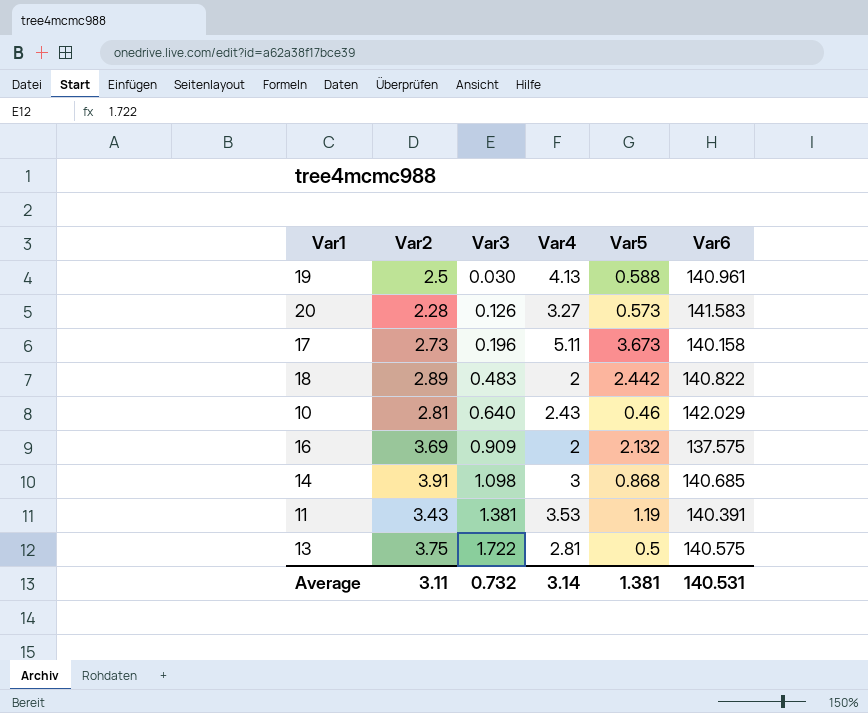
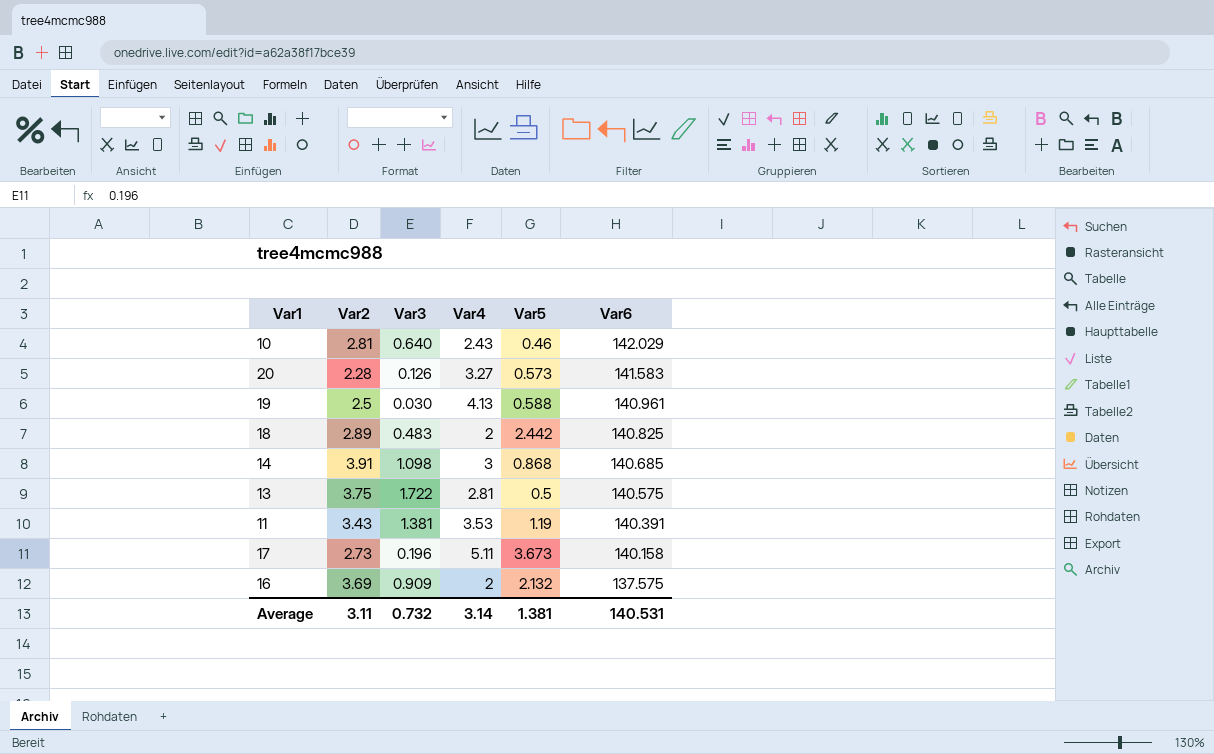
row order: Var3 ascending -> Var6 descending
18 | Var6: 140.822 -> 140.825

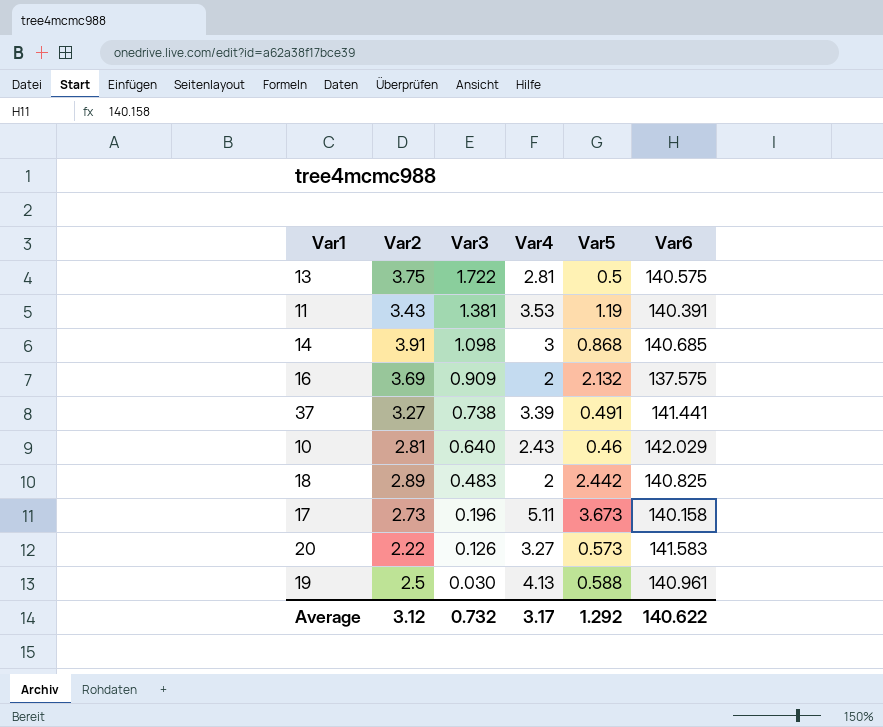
row order: Var6 descending -> Var3 descending
row 37: none -> 3.27 | 0.738 | 3.39 | 0.491 | 141.441
20 | Var2: 2.28 -> 2.22
Average | Var2: 3.11 -> 3.12
Average | Var4: 3.14 -> 3.17
Average | Var5: 1.381 -> 1.292
Average | Var6: 140.531 -> 140.622

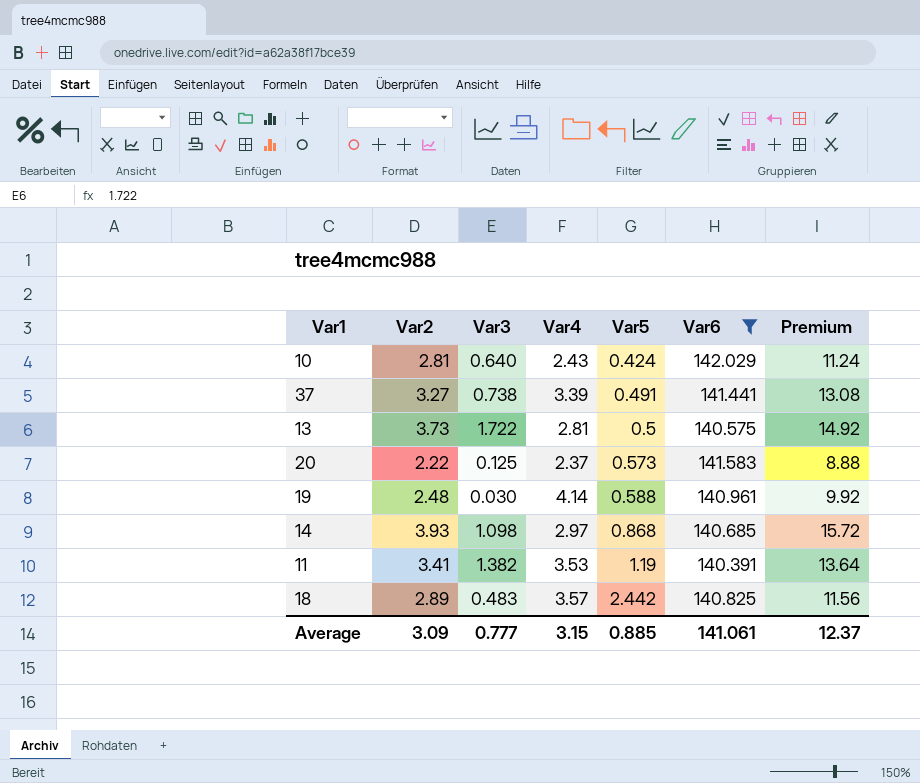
filter: none -> Var6 >= 140.391
row order: Var3 descending -> Var5 ascending
column Premium | formula: none -> [Var2] * 4
10 | Var5: 0.46 -> 0.424
13 | Var2: 3.75 -> 3.73
20 | Var3: 0.126 -> 0.125
20 | Var4: 3.27 -> 2.37
19 | Var2: 2.5 -> 2.48
19 | Var4: 4.13 -> 4.14
14 | Var2: 3.91 -> 3.93
14 | Var4: 3 -> 2.97
11 | Var2: 3.43 -> 3.41
11 | Var3: 1.381 -> 1.382
18 | Var4: 2 -> 3.57
Average | Var2: 3.12 -> 3.09
Average | Var3: 0.732 -> 0.777
Average | Var4: 3.17 -> 3.15
Average | Var5: 1.292 -> 0.885
Average | Var6: 140.622 -> 141.061

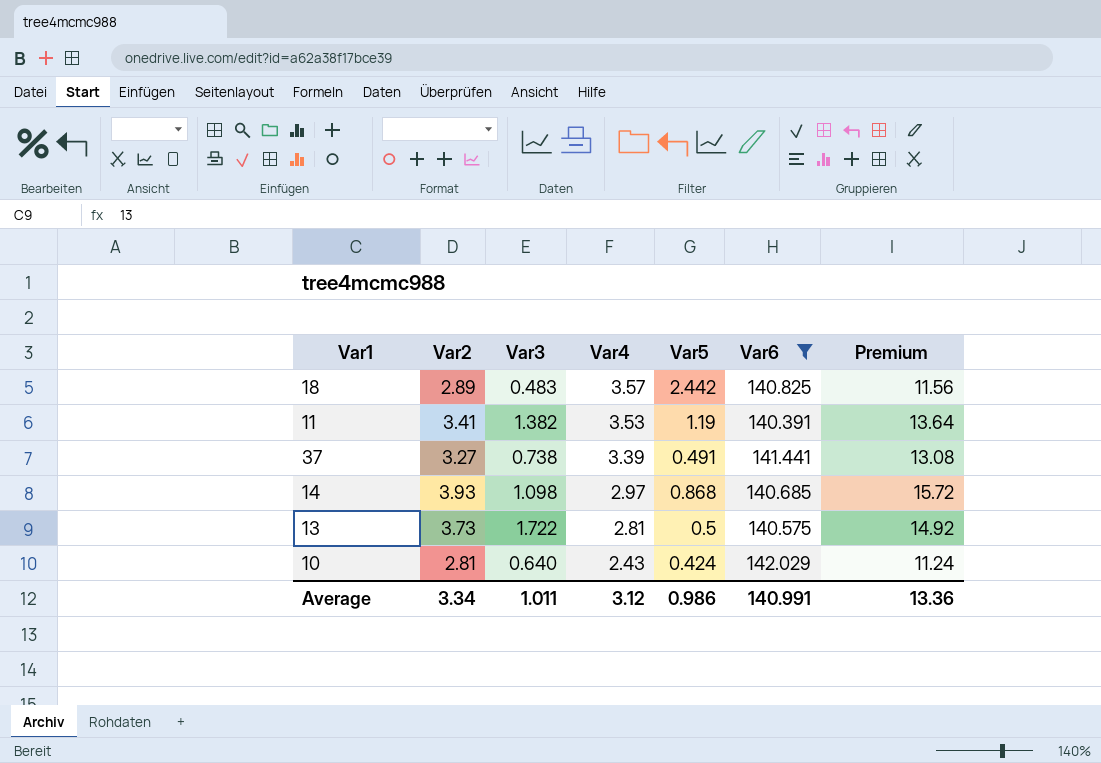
row order: Var5 ascending -> Var4 descending
row 20: 2.22 | 0.125 | 2.37 | 0.573 | 141.583 | 8.88 -> none
row 19: 2.48 | 0.030 | 4.14 | 0.588 | 140.961 | 9.92 -> none
Average | Var2: 3.09 -> 3.34
Average | Var3: 0.777 -> 1.011
Average | Var4: 3.15 -> 3.12
Average | Var5: 0.885 -> 0.986
Average | Var6: 141.061 -> 140.991
Average | Premium: 12.37 -> 13.36

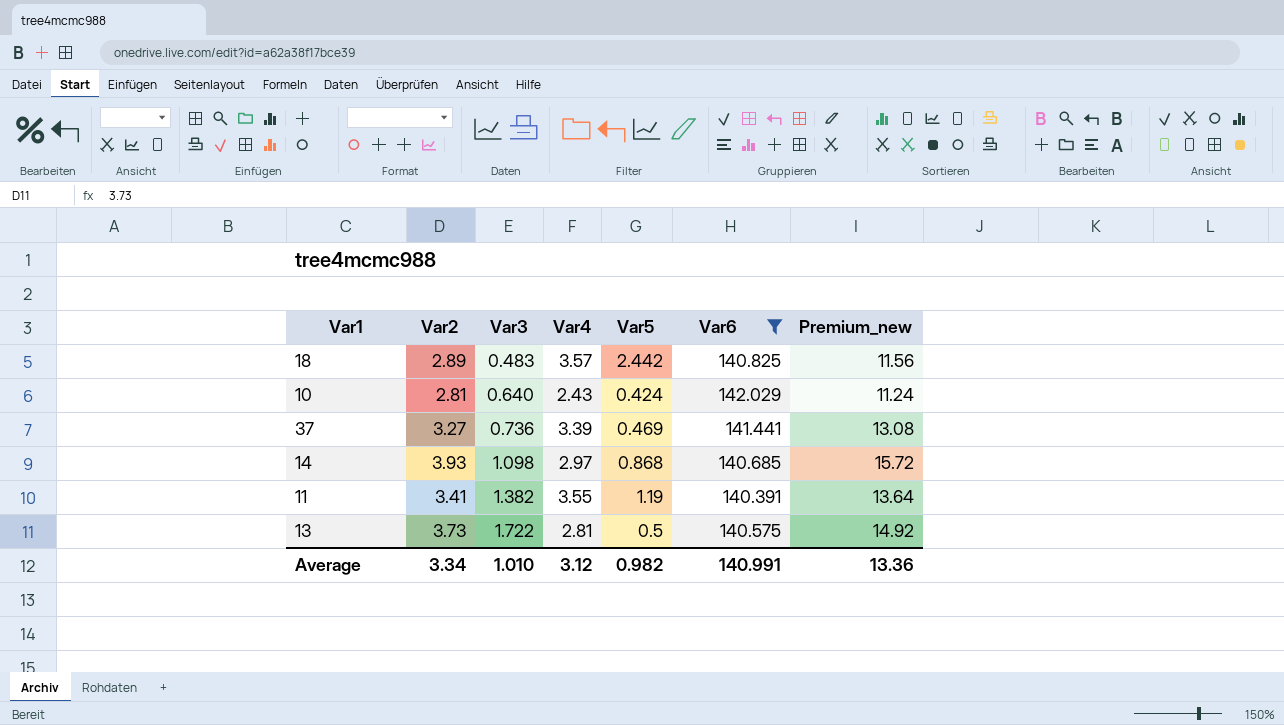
row order: Var4 descending -> Var3 ascending
column name: Premium -> Premium_new
37 | Var3: 0.738 -> 0.736
37 | Var5: 0.491 -> 0.469
11 | Var4: 3.53 -> 3.55
Average | Var3: 1.011 -> 1.010
Average | Var5: 0.986 -> 0.982

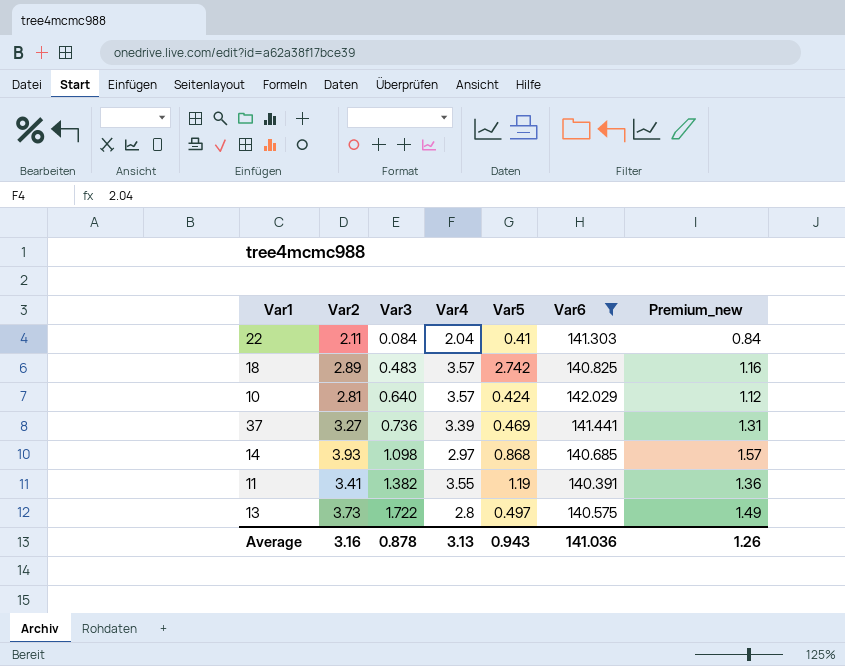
column Premium_new | formula: [Var2] * 4 -> [Var2] * 0.4
row 22: none -> 2.11 | 0.084 | 2.04 | 0.41 | 141.303 | 0.84
18 | Var5: 2.442 -> 2.742
10 | Var4: 2.43 -> 3.57
13 | Var4: 2.81 -> 2.8
13 | Var5: 0.5 -> 0.497
Average | Var2: 3.34 -> 3.16
Average | Var3: 1.010 -> 0.878
Average | Var4: 3.12 -> 3.13
Average | Var5: 0.982 -> 0.943
Average | Var6: 140.991 -> 141.036
Average | Premium_new: 13.36 -> 1.26

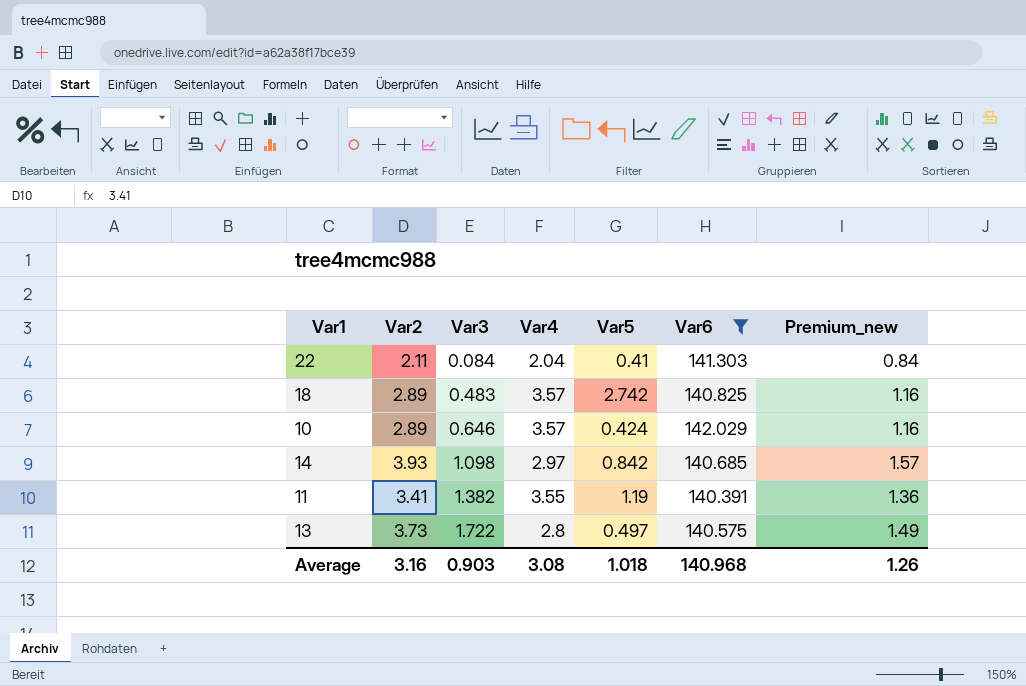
row 37: 3.27 | 0.736 | 3.39 | 0.469 | 141.441 | 1.31 -> none
10 | Var2: 2.81 -> 2.89
10 | Var3: 0.640 -> 0.646
10 | Premium_new: 1.12 -> 1.16
14 | Var5: 0.868 -> 0.842
Average | Var3: 0.878 -> 0.903
Average | Var4: 3.13 -> 3.08
Average | Var5: 0.943 -> 1.018
Average | Var6: 141.036 -> 140.968

